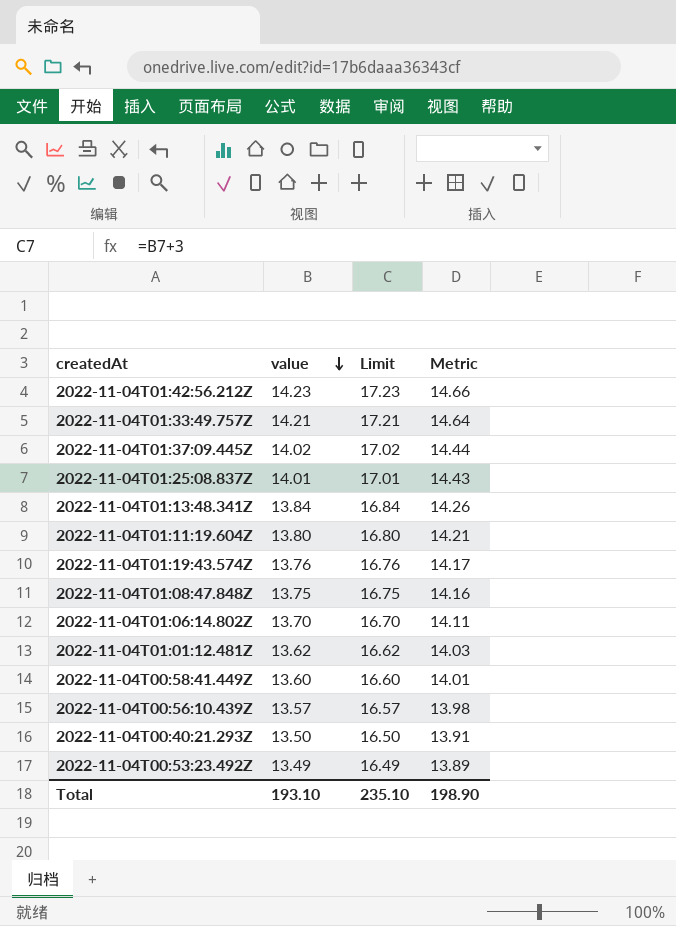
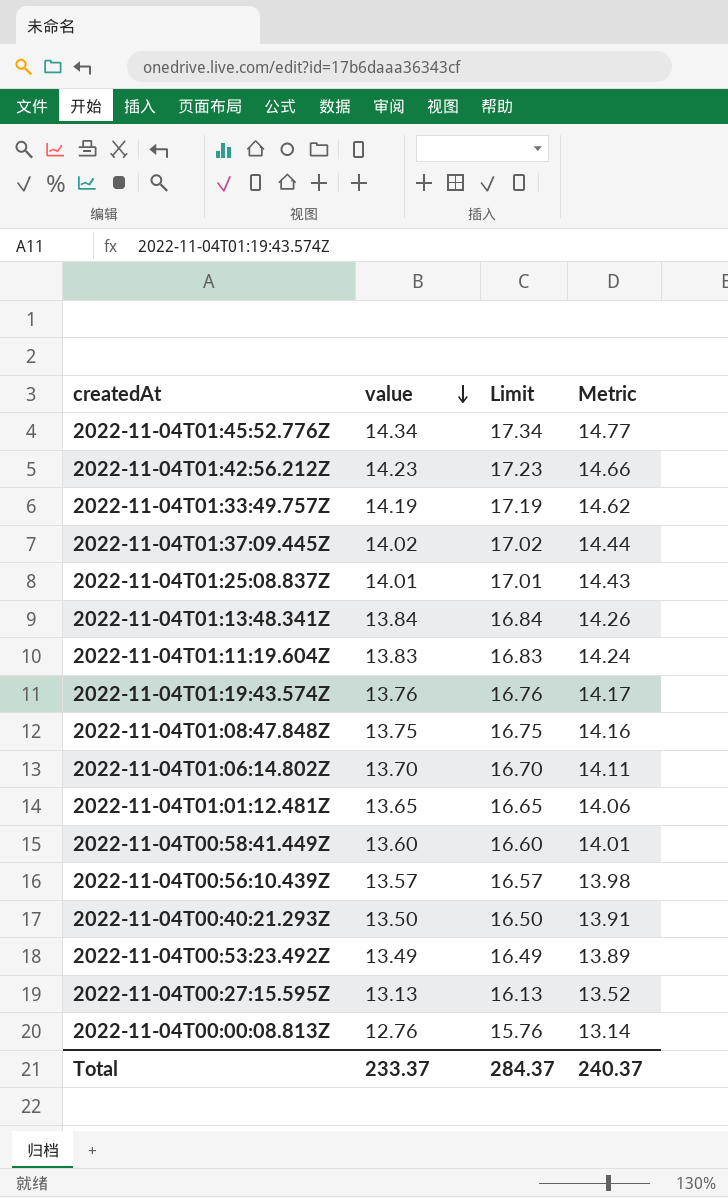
row 2022-11-04T01:45:52.776Z: none -> 14.34 | 17.34 | 14.77
2022-11-04T01:33:49.757Z | value: 14.21 -> 14.19
2022-11-04T01:33:49.757Z | Limit: 17.21 -> 17.19
2022-11-04T01:33:49.757Z | Metric: 14.64 -> 14.62
2022-11-04T01:11:19.604Z | value: 13.80 -> 13.83
2022-11-04T01:11:19.604Z | Limit: 16.80 -> 16.83
2022-11-04T01:11:19.604Z | Metric: 14.21 -> 14.24
2022-11-04T01:01:12.481Z | value: 13.62 -> 13.65
2022-11-04T01:01:12.481Z | Limit: 16.62 -> 16.65
2022-11-04T01:01:12.481Z | Metric: 14.03 -> 14.06
row 2022-11-04T00:27:15.595Z: none -> 13.13 | 16.13 | 13.52
row 2022-11-04T00:00:08.813Z: none -> 12.76 | 15.76 | 13.14
Total | value: 193.10 -> 233.37
Total | Limit: 235.10 -> 284.37
Total | Metric: 198.90 -> 240.37

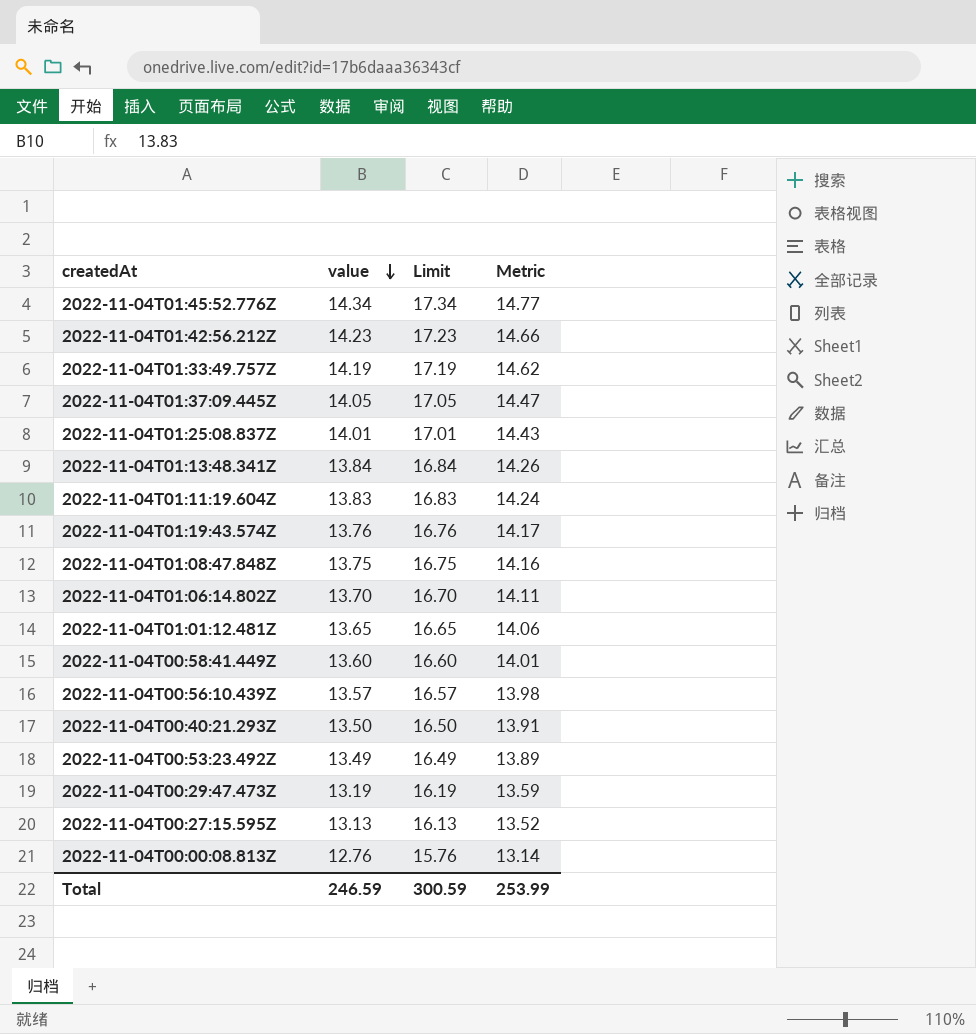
2022-11-04T01:37:09.445Z | value: 14.02 -> 14.05
2022-11-04T01:37:09.445Z | Limit: 17.02 -> 17.05
2022-11-04T01:37:09.445Z | Metric: 14.44 -> 14.47
row 2022-11-04T00:29:47.473Z: none -> 13.19 | 16.19 | 13.59
Total | value: 233.37 -> 246.59
Total | Limit: 284.37 -> 300.59
Total | Metric: 240.37 -> 253.99

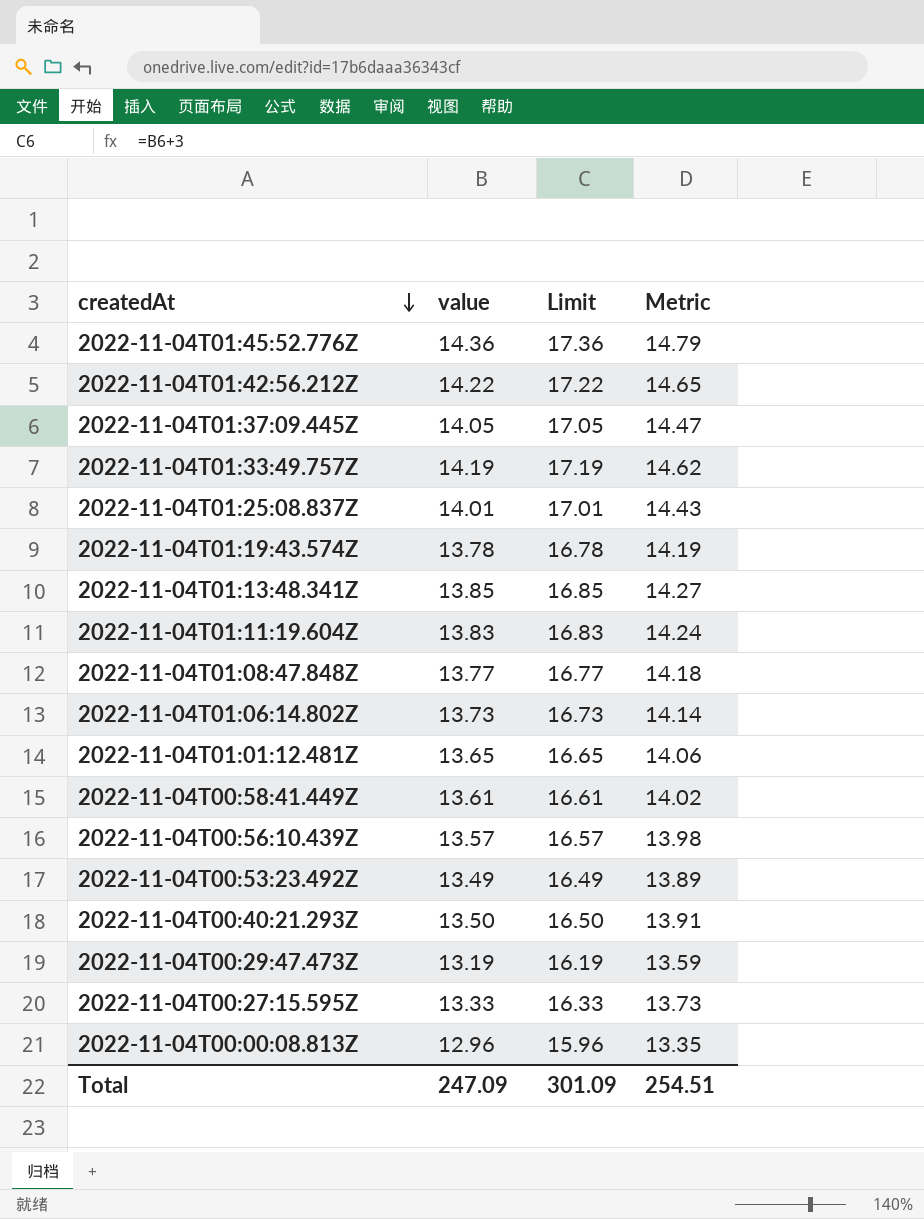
row order: value descending -> createdAt descending
2022-11-04T01:45:52.776Z | value: 14.34 -> 14.36
2022-11-04T01:45:52.776Z | Limit: 17.34 -> 17.36
2022-11-04T01:45:52.776Z | Metric: 14.77 -> 14.79
2022-11-04T01:42:56.212Z | value: 14.23 -> 14.22
2022-11-04T01:42:56.212Z | Limit: 17.23 -> 17.22
2022-11-04T01:42:56.212Z | Metric: 14.66 -> 14.65
2022-11-04T01:19:43.574Z | value: 13.76 -> 13.78
2022-11-04T01:19:43.574Z | Limit: 16.76 -> 16.78
2022-11-04T01:19:43.574Z | Metric: 14.17 -> 14.19
2022-11-04T01:13:48.341Z | value: 13.84 -> 13.85
2022-11-04T01:13:48.341Z | Limit: 16.84 -> 16.85
2022-11-04T01:13:48.341Z | Metric: 14.26 -> 14.27
2022-11-04T01:08:47.848Z | value: 13.75 -> 13.77
2022-11-04T01:08:47.848Z | Limit: 16.75 -> 16.77
2022-11-04T01:08:47.848Z | Metric: 14.16 -> 14.18
2022-11-04T01:06:14.802Z | value: 13.70 -> 13.73
2022-11-04T01:06:14.802Z | Limit: 16.70 -> 16.73
2022-11-04T01:06:14.802Z | Metric: 14.11 -> 14.14
2022-11-04T00:58:41.449Z | value: 13.60 -> 13.61
2022-11-04T00:58:41.449Z | Limit: 16.60 -> 16.61
2022-11-04T00:58:41.449Z | Metric: 14.01 -> 14.02
2022-11-04T00:27:15.595Z | value: 13.13 -> 13.33
2022-11-04T00:27:15.595Z | Limit: 16.13 -> 16.33
2022-11-04T00:27:15.595Z | Metric: 13.52 -> 13.73
2022-11-04T00:00:08.813Z | value: 12.76 -> 12.96
2022-11-04T00:00:08.813Z | Limit: 15.76 -> 15.96
2022-11-04T00:00:08.813Z | Metric: 13.14 -> 13.35
Total | value: 246.59 -> 247.09
Total | Limit: 300.59 -> 301.09
Total | Metric: 253.99 -> 254.51

